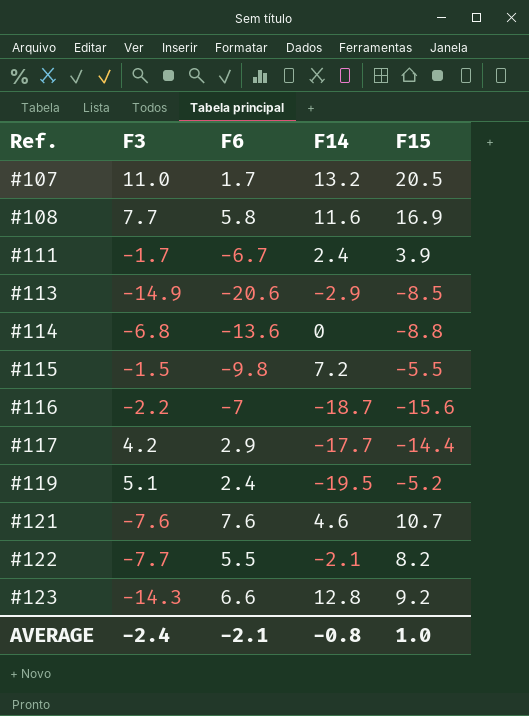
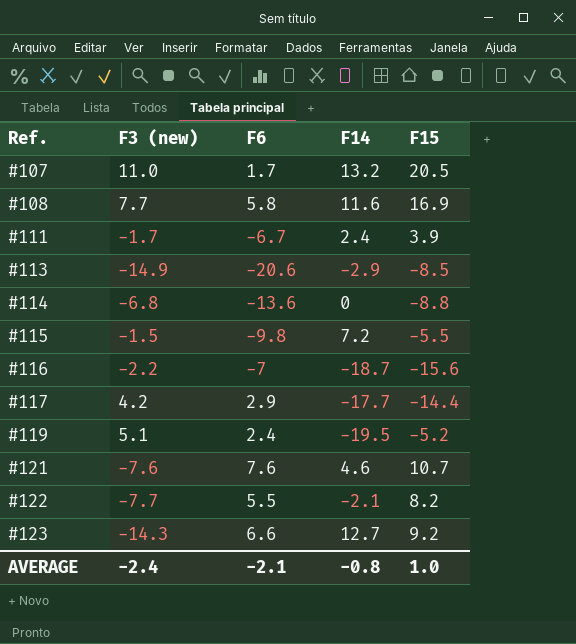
column name: F3 -> F3 (new)
#123 | F14: 12.8 -> 12.7

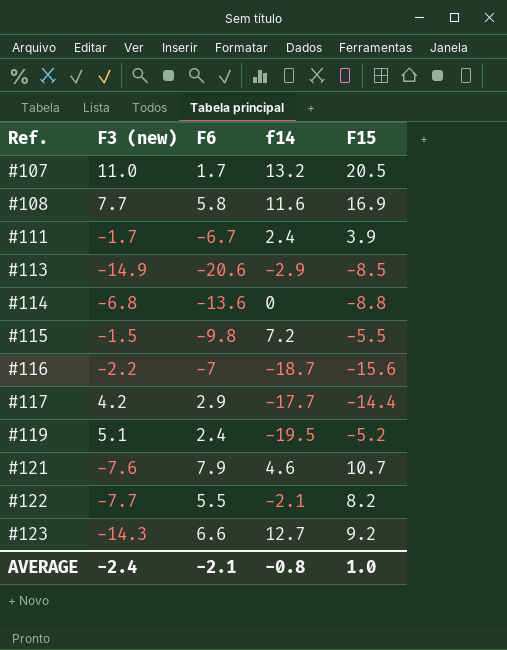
column name: F14 -> f14
#121 | F6: 7.6 -> 7.9

